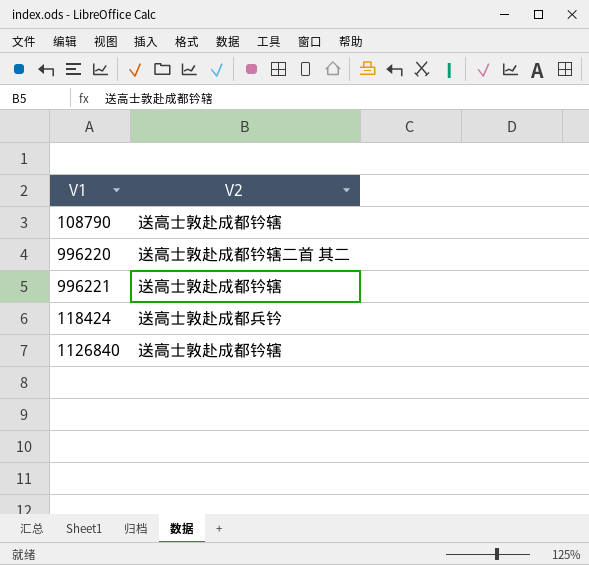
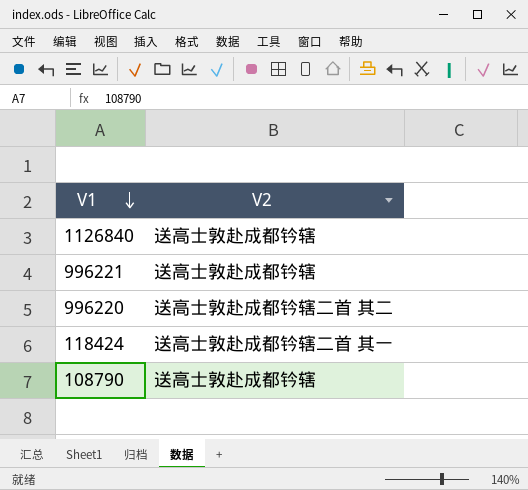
row order: none -> V1 descending
118424 | V2: 送高士敦赴成都兵钤 -> 送高士敦赴成都钤辖二首 其一

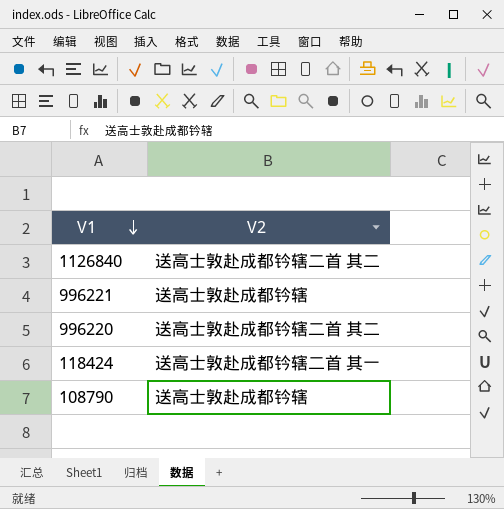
1126840 | V2: 送高士敦赴成都钤辖 -> 送高士敦赴成都钤辖二首 其二

